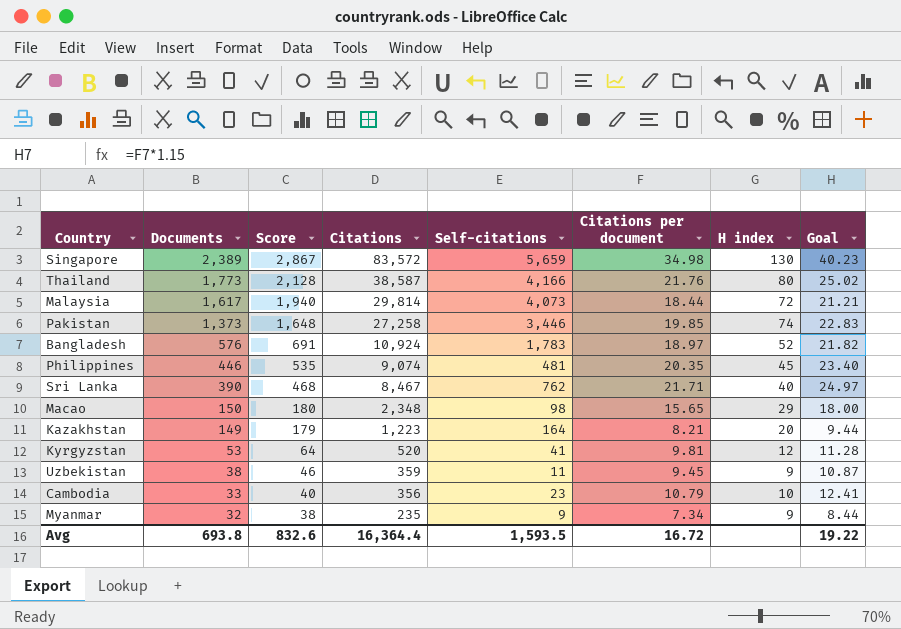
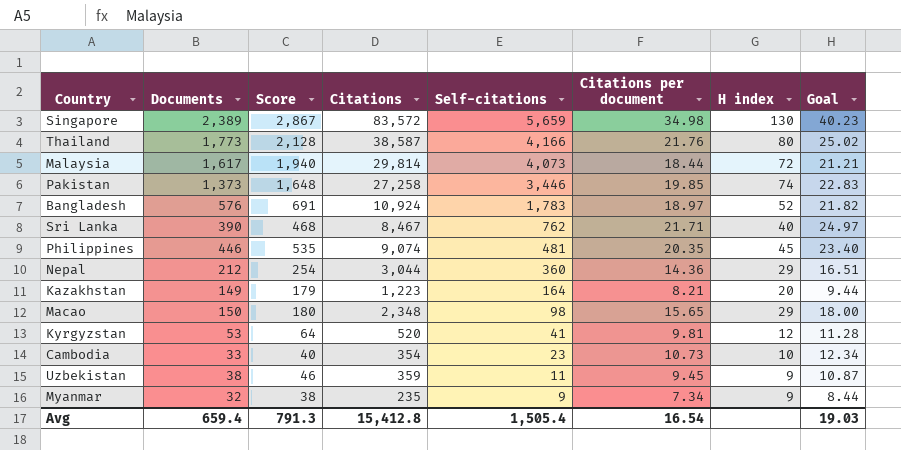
row order: Documents descending -> Self-citations descending
row Nepal: none -> 212 | 254 | 3,044 | 360 | 14.36 | 29 | 16.51
Cambodia | Citations: 356 -> 354
Cambodia | Citations per document: 10.79 -> 10.73
Cambodia | Goal: 12.41 -> 12.34
Avg | Documents: 693.8 -> 659.4
Avg | Score: 832.6 -> 791.3
Avg | Citations: 16,364.4 -> 15,412.8
Avg | Self-citations: 1,593.5 -> 1,505.4
Avg | Citations per document: 16.72 -> 16.54
Avg | Goal: 19.22 -> 19.03

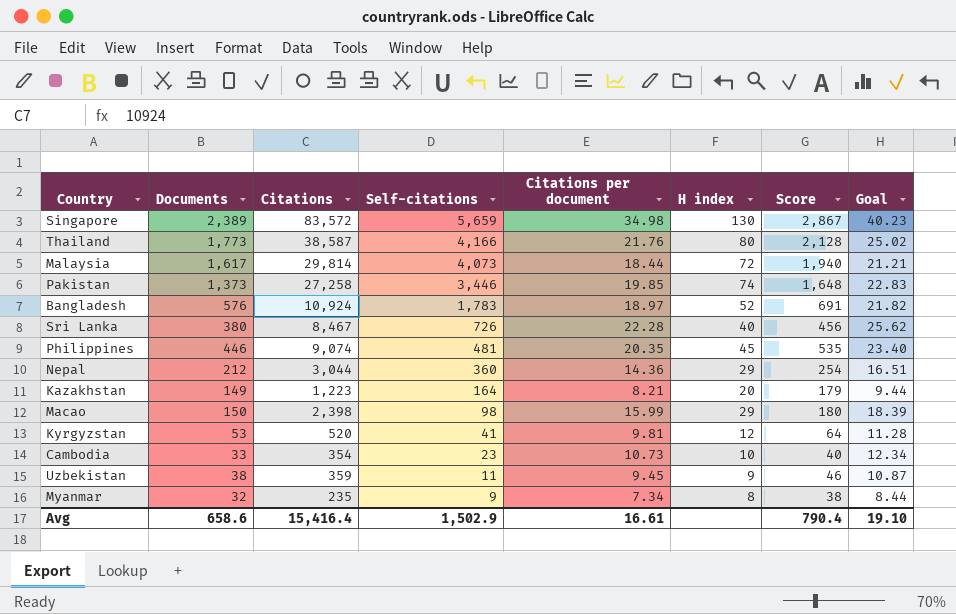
column Score | position: 3 -> 7
Sri Lanka | Documents: 390 -> 380
Sri Lanka | Self-citations: 762 -> 726
Sri Lanka | Citations per document: 21.71 -> 22.28
Sri Lanka | Score: 468 -> 456
Sri Lanka | Goal: 24.97 -> 25.62
Macao | Citations: 2,348 -> 2,398
Macao | Citations per document: 15.65 -> 15.99
Macao | Goal: 18.00 -> 18.39
Myanmar | H index: 9 -> 8
Avg | Documents: 659.4 -> 658.6
Avg | Citations: 15,412.8 -> 15,416.4
Avg | Self-citations: 1,505.4 -> 1,502.9
Avg | Citations per document: 16.54 -> 16.61
Avg | Score: 791.3 -> 790.4
Avg | Goal: 19.03 -> 19.10

